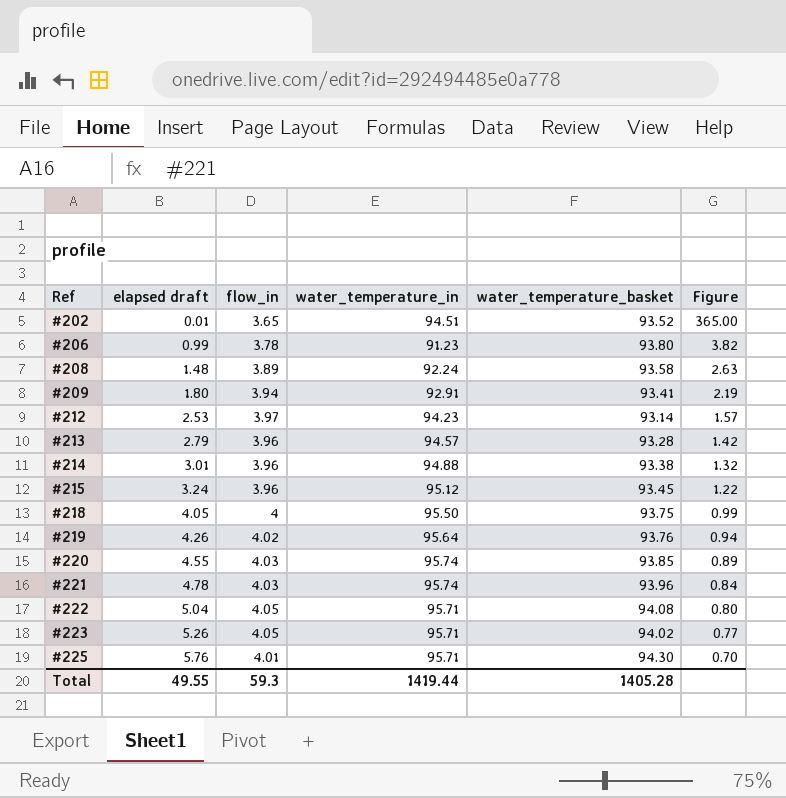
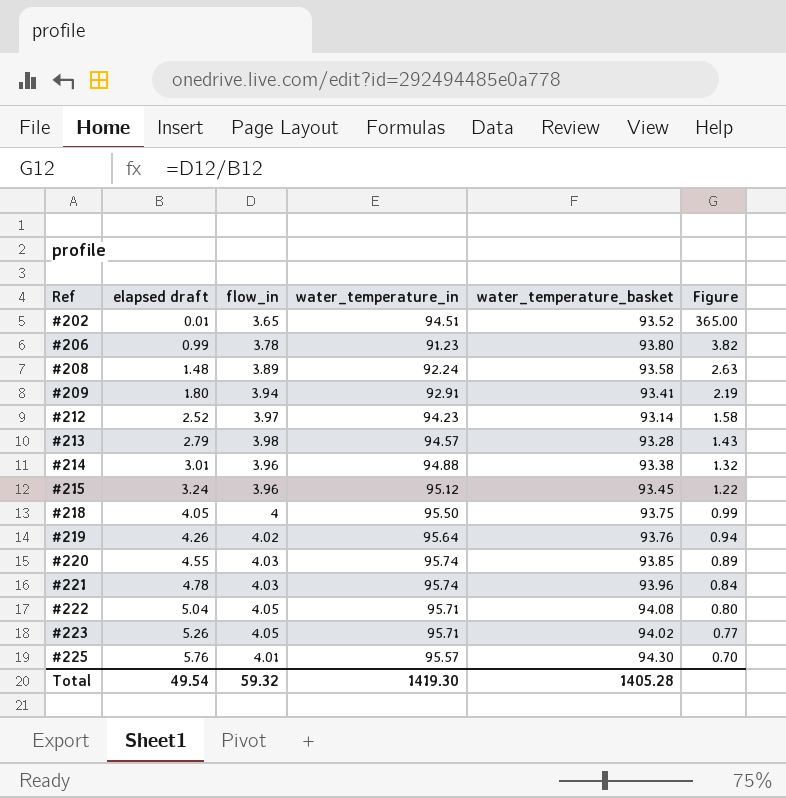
#212 | elapsed draft: 2.53 -> 2.52
#212 | Figure: 1.57 -> 1.58
#213 | flow_in: 3.96 -> 3.98
#213 | Figure: 1.42 -> 1.43
#225 | water_temperature_in: 95.71 -> 95.57
Total | elapsed draft: 49.55 -> 49.54
Total | flow_in: 59.3 -> 59.32
Total | water_temperature_in: 1419.44 -> 1419.30

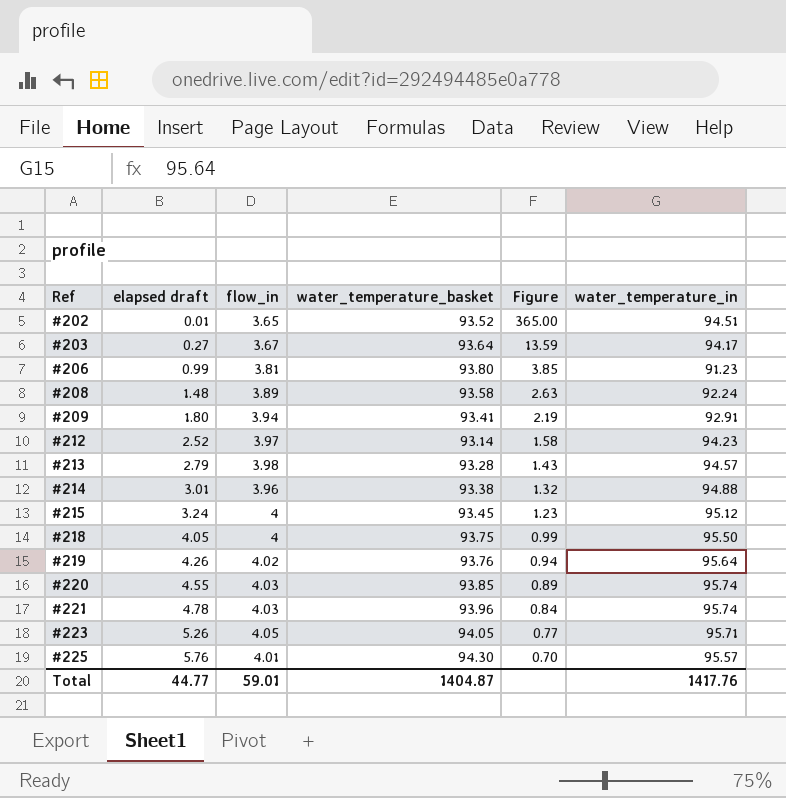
column water_temperature_in | position: 4 -> 6
row #222: 5.04 | 4.05 | 95.71 | 94.08 | 0.80 -> none
row #203: none -> 0.27 | 3.67 | 93.64 | 13.59 | 94.17
#206 | flow_in: 3.78 -> 3.81
#206 | Figure: 3.82 -> 3.85
#215 | flow_in: 3.96 -> 4
#215 | Figure: 1.22 -> 1.23
#223 | water_temperature_basket: 94.02 -> 94.05
Total | elapsed draft: 49.54 -> 44.77
Total | flow_in: 59.32 -> 59.01
Total | water_temperature_basket: 1405.28 -> 1404.87
Total | water_temperature_in: 1419.30 -> 1417.76

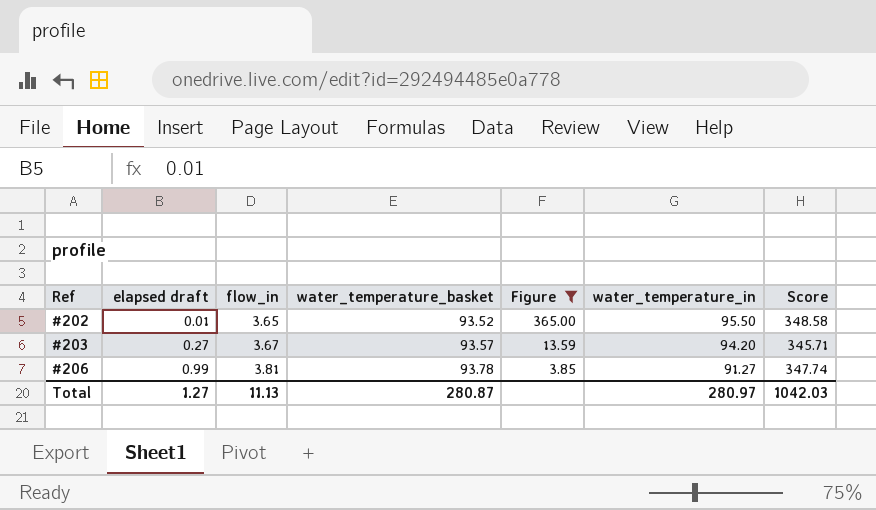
filter: none -> Figure >= 3.85
column Score | formula: none -> [flow_in] * [water_temperature_in]
#202 | water_temperature_in: 94.51 -> 95.50
#203 | water_temperature_basket: 93.64 -> 93.57
#203 | water_temperature_in: 94.17 -> 94.20
#206 | water_temperature_basket: 93.80 -> 93.78
#206 | water_temperature_in: 91.23 -> 91.27
Total | elapsed draft: 44.77 -> 1.27
Total | flow_in: 59.01 -> 11.13
Total | water_temperature_basket: 1404.87 -> 280.87
Total | water_temperature_in: 1417.76 -> 280.97

